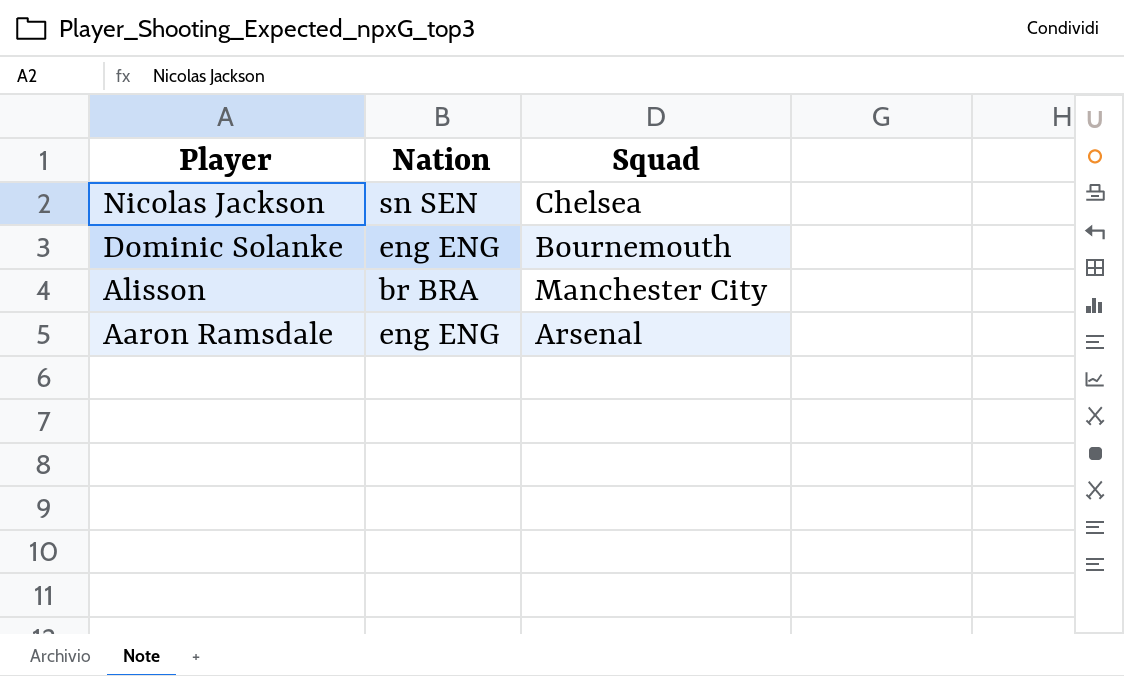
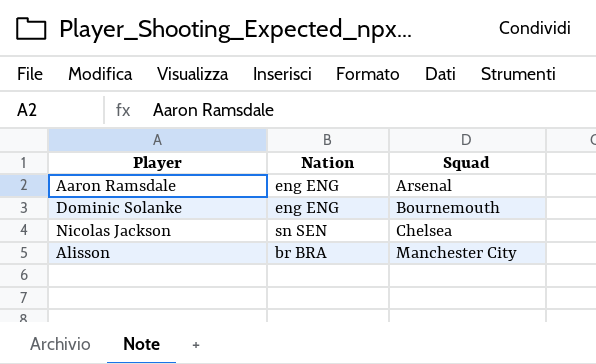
row order: Player descending -> Squad ascending

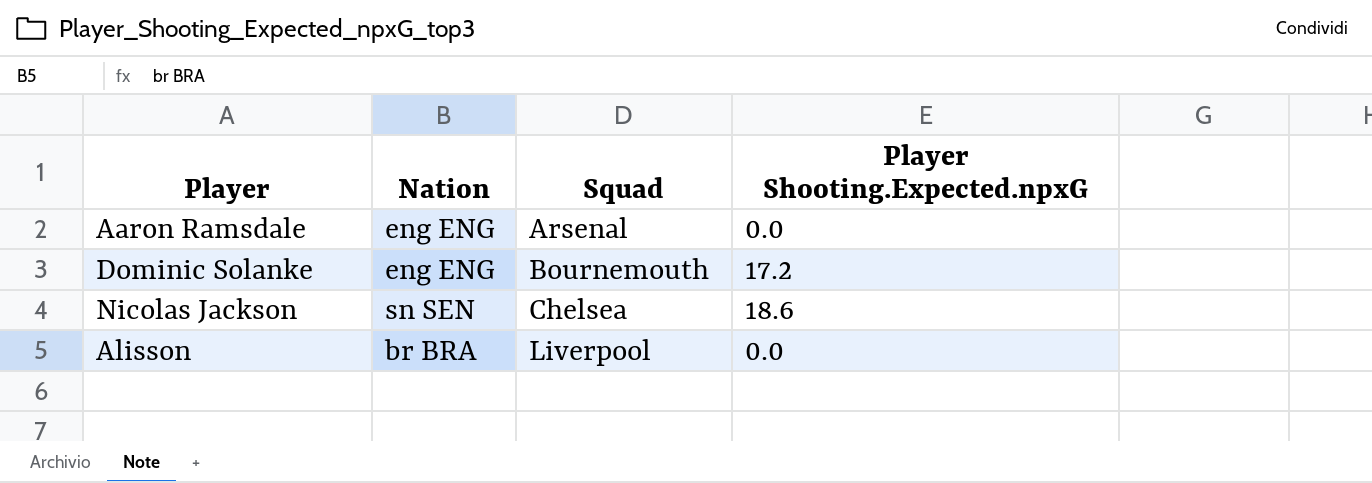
column Player Shooting.Expected.npxG | position: none -> 4
Alisson | Squad: Manchester City -> Liverpool

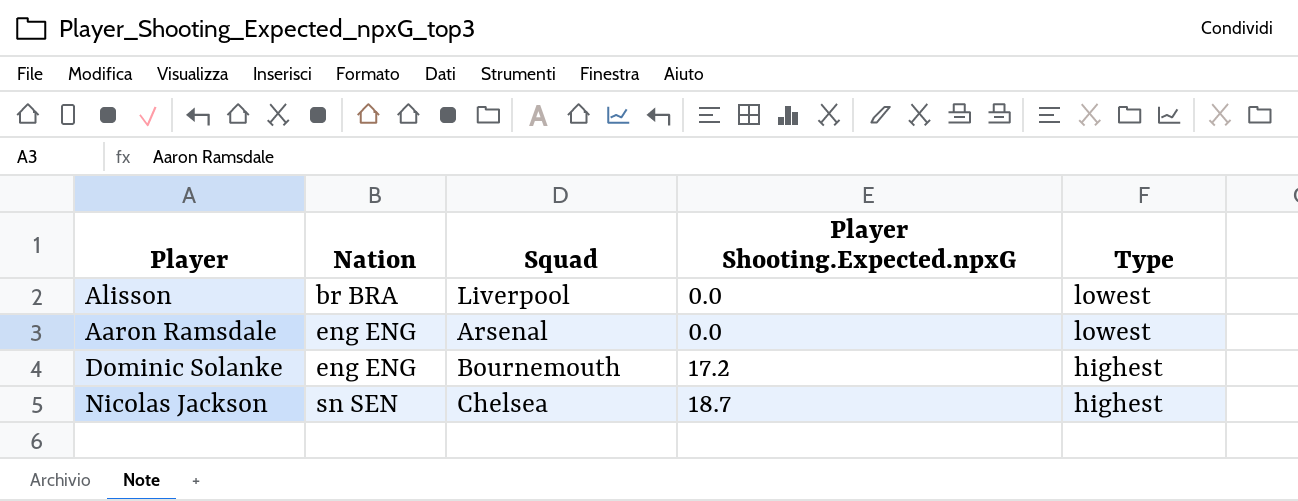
row order: Squad ascending -> Nation ascending
column Type | position: none -> 5
Nicolas Jackson | Player Shooting.Expected.npxG: 18.6 -> 18.7

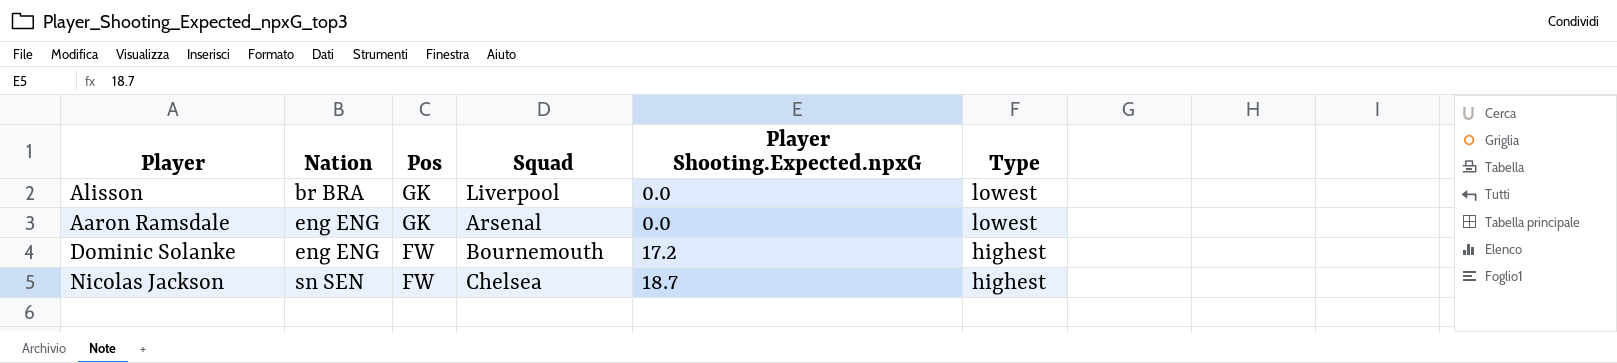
column Pos | position: none -> 3

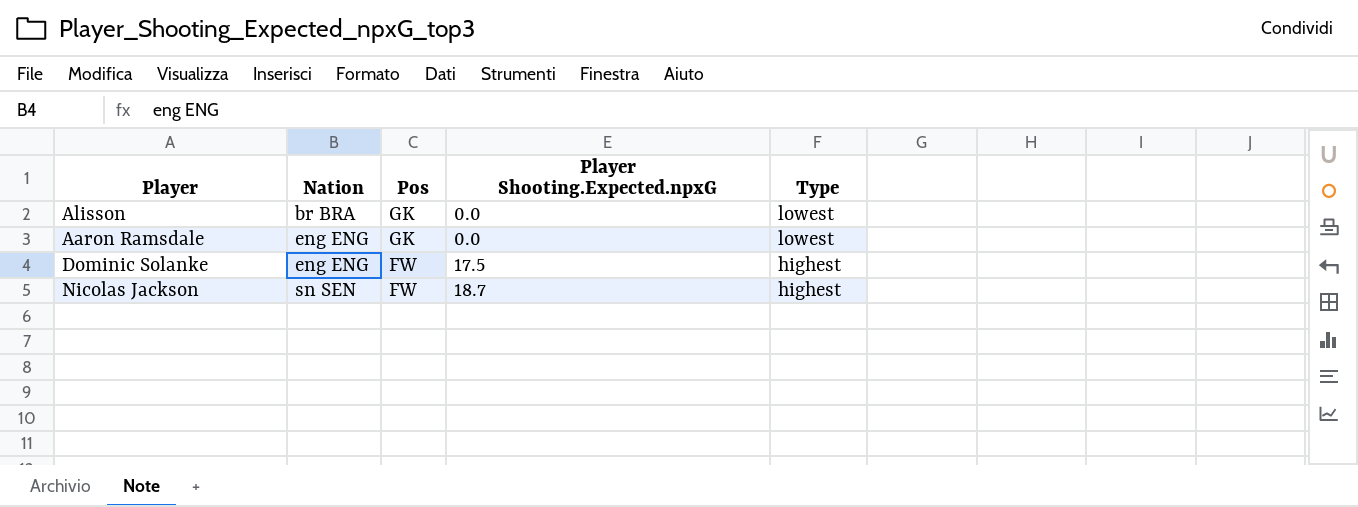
column Squad | position: 4 -> none
Dominic Solanke | Player Shooting.Expected.npxG: 17.2 -> 17.5

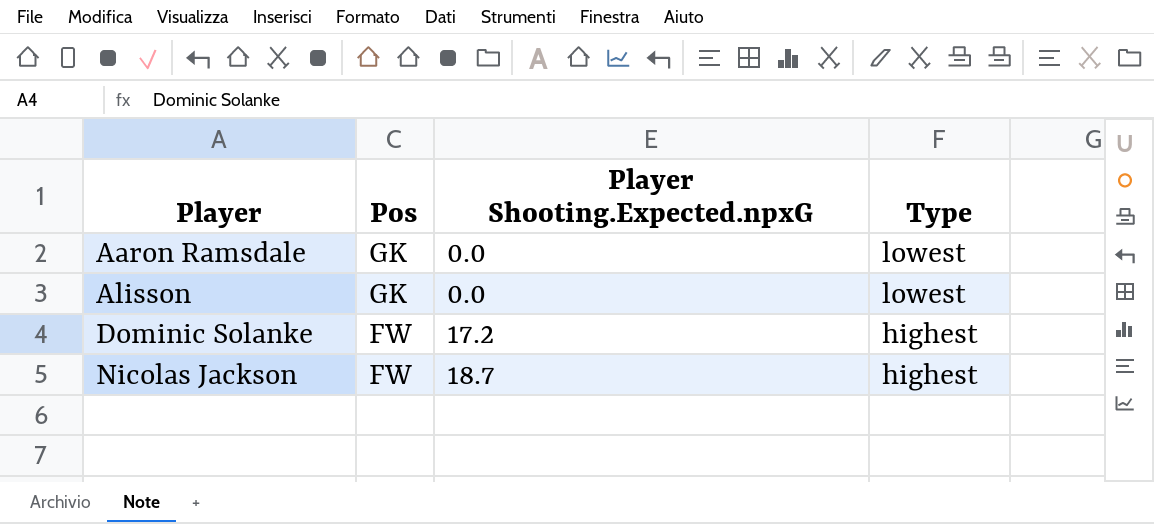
row order: Nation ascending -> Player ascending
column Nation | position: 2 -> none
Dominic Solanke | Player Shooting.Expected.npxG: 17.5 -> 17.2

